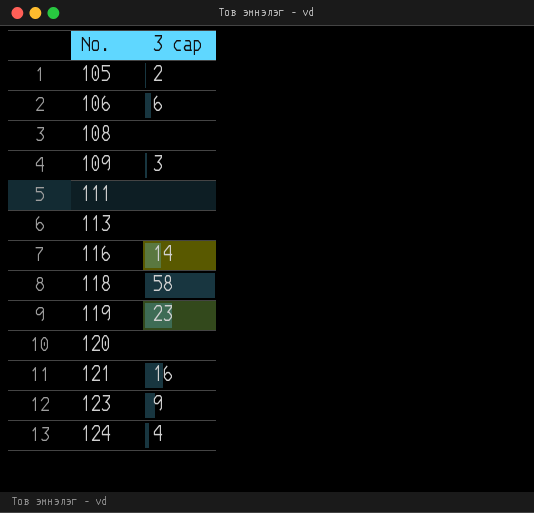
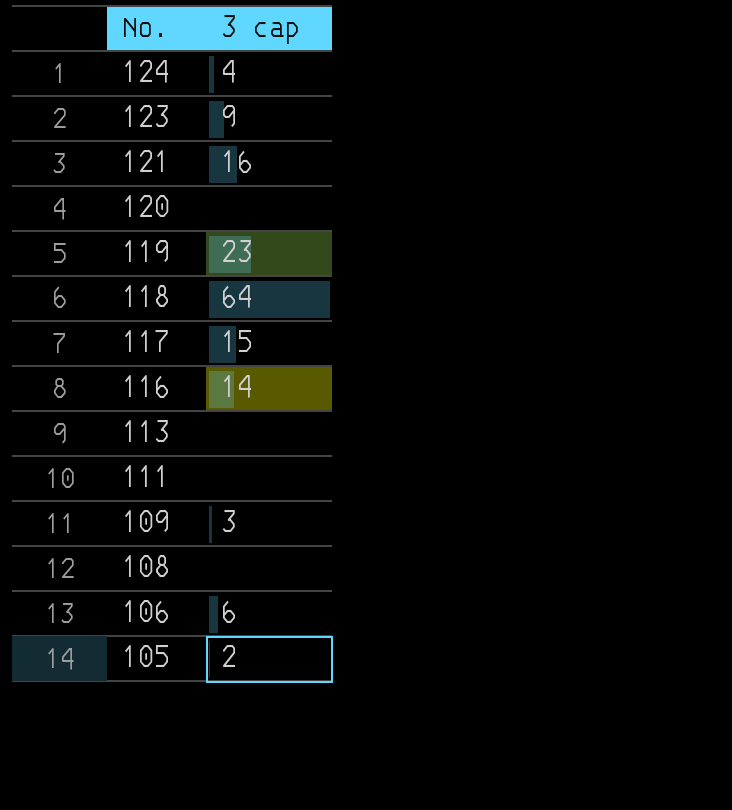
row order: No. ascending -> No. descending
118 | 3 сар: 58 -> 64
row 117: none -> 15

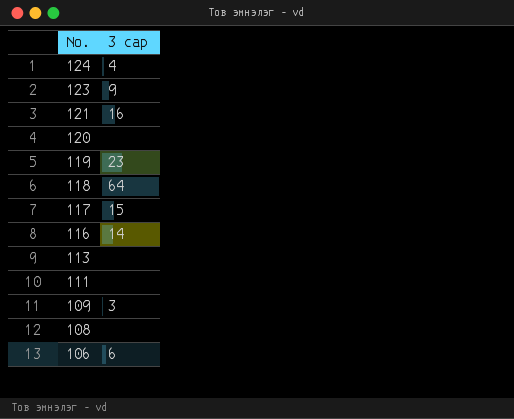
row 105: 2 -> none

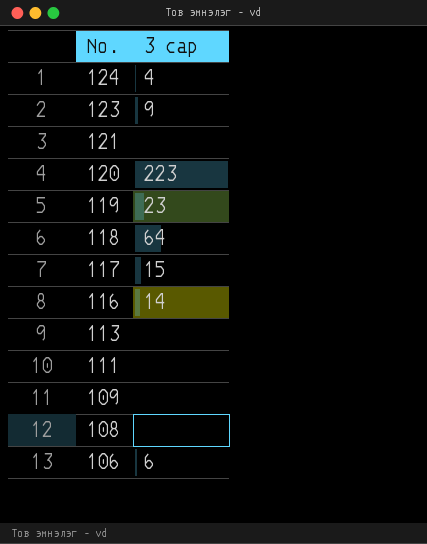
121 | 3 сар: 16 -> none
120 | 3 сар: none -> 223
109 | 3 сар: 3 -> none

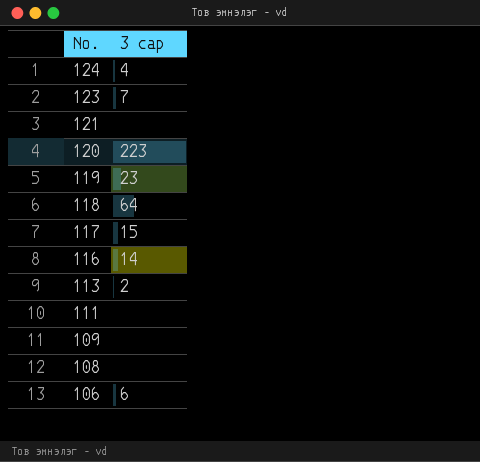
123 | 3 сар: 9 -> 7
113 | 3 сар: none -> 2

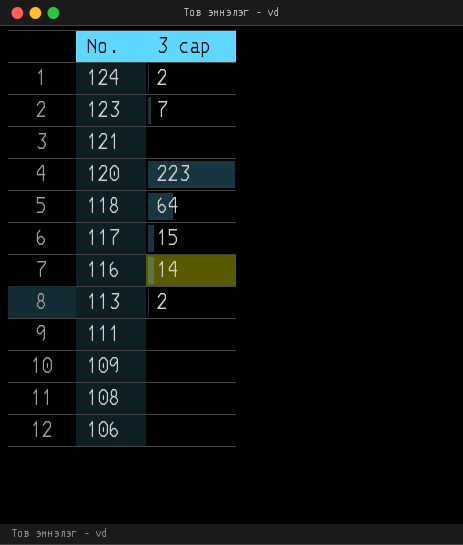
row 119: 23 -> none
124 | 3 сар: 4 -> 2
106 | 3 сар: 6 -> none

